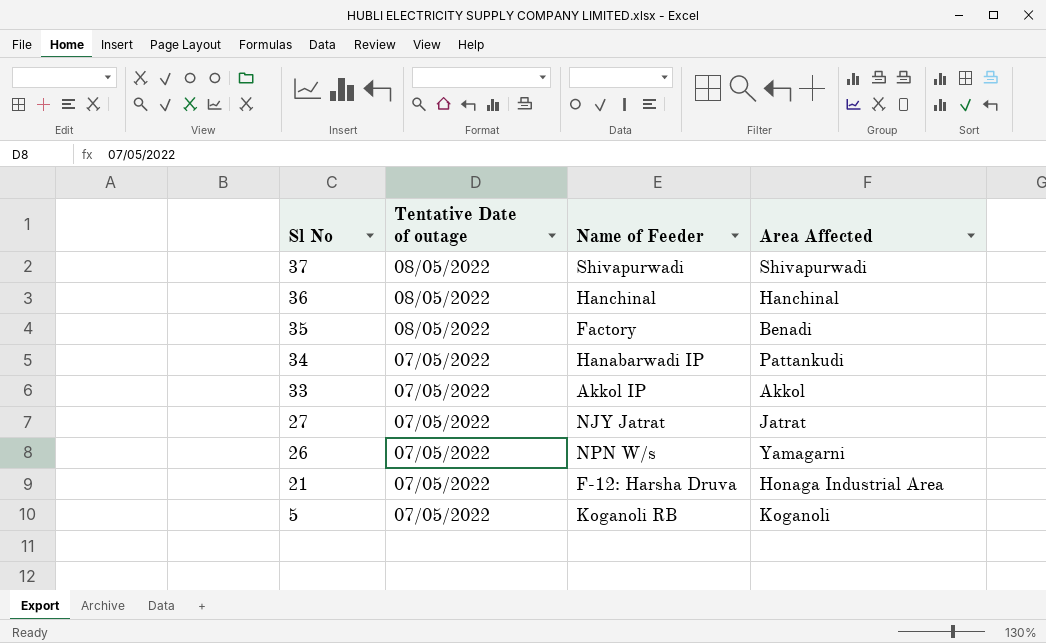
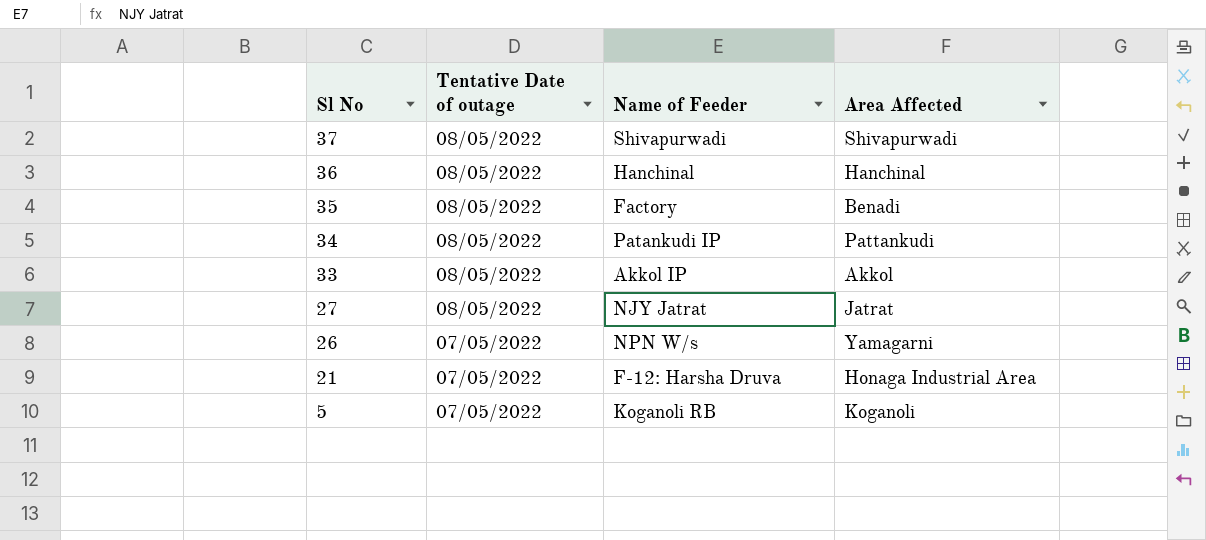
34 | Tentative Date of outage: 07/05/2022 -> 08/05/2022
34 | Name of Feeder: Hanabarwadi IP -> Patankudi IP
33 | Tentative Date of outage: 07/05/2022 -> 08/05/2022
27 | Tentative Date of outage: 07/05/2022 -> 08/05/2022

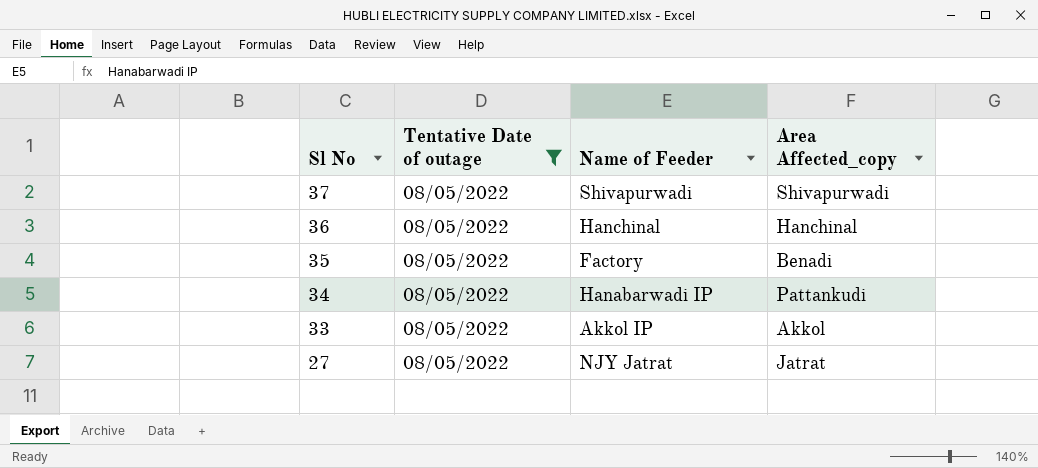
filter: none -> Tentative Date of outage = 08/05/2022
column name: Area Affected -> Area Affected_copy
34 | Name of Feeder: Patankudi IP -> Hanabarwadi IP

